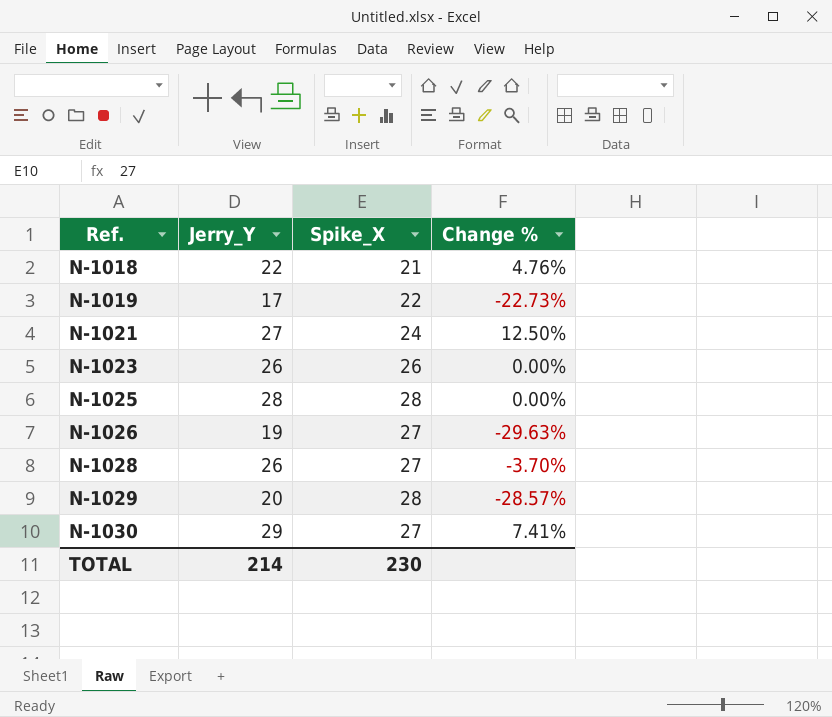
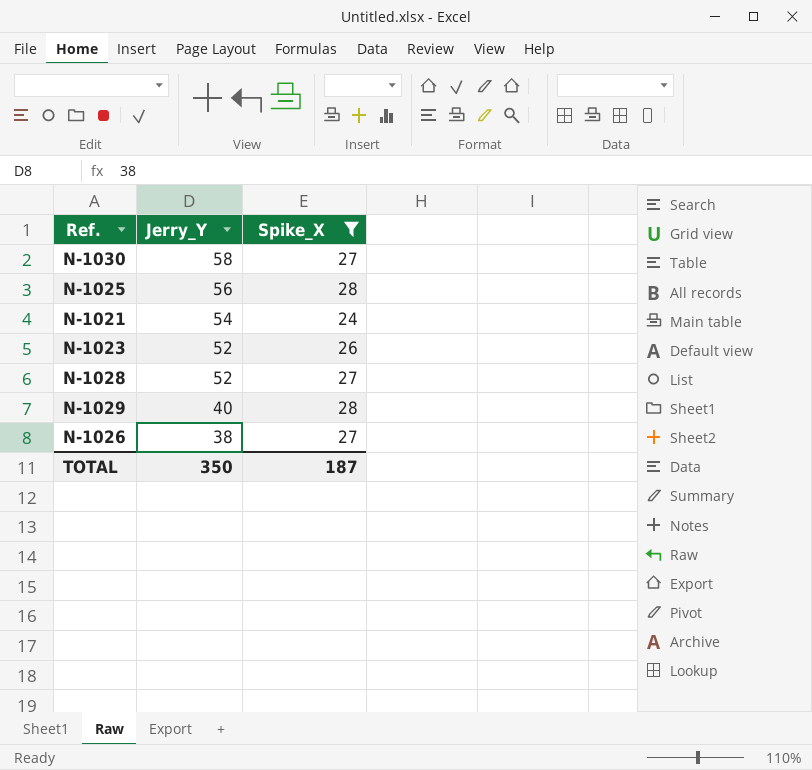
filter: none -> Spike_X >= 24
row order: Ref. ascending -> Jerry_Y descending
column Change % | formula: ([Jerry_Y] - [Spike_X]) / [Spike_X] -> none
N-1030 | Jerry_Y: 29 -> 58
N-1025 | Jerry_Y: 28 -> 56
N-1021 | Jerry_Y: 27 -> 54
N-1023 | Jerry_Y: 26 -> 52
N-1028 | Jerry_Y: 26 -> 52
N-1029 | Jerry_Y: 20 -> 40
N-1026 | Jerry_Y: 19 -> 38
TOTAL | Jerry_Y: 214 -> 350
TOTAL | Spike_X: 230 -> 187

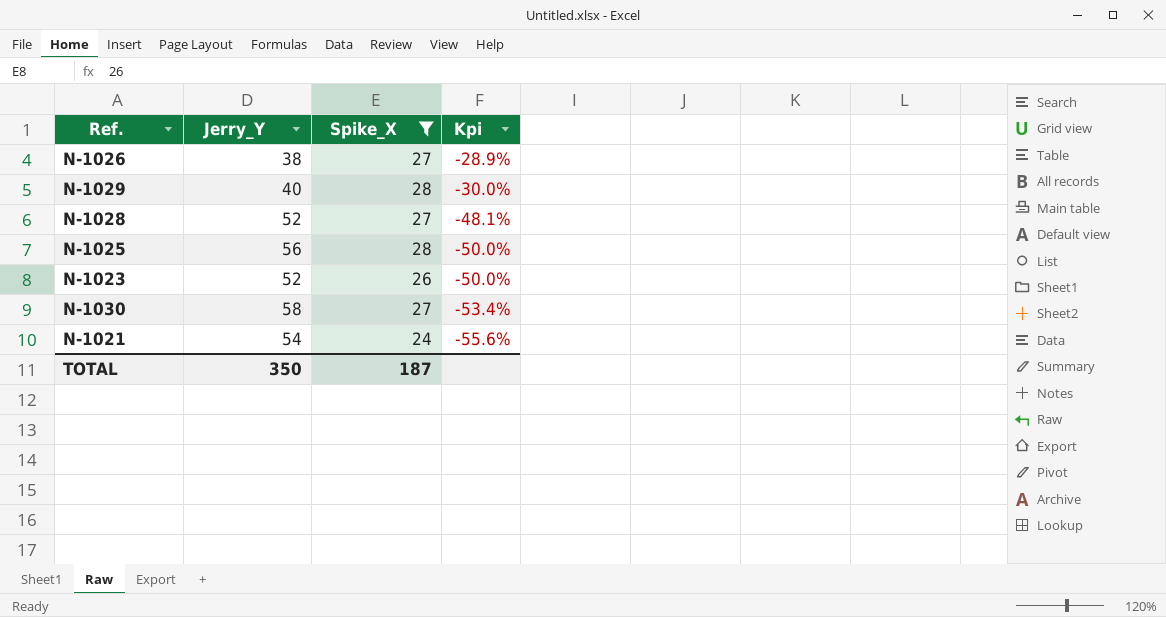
row order: Jerry_Y descending -> Kpi descending
column Kpi | formula: none -> ([Spike_X] - [Jerry_Y]) / [Jerry_Y]

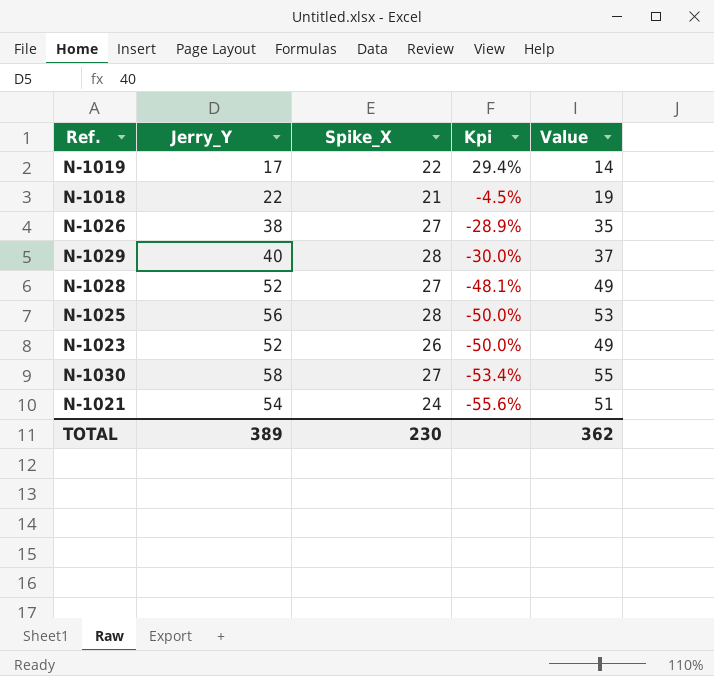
filter: Spike_X >= 24 -> none
column Value | formula: none -> [Jerry_Y] - 3
TOTAL | Jerry_Y: 350 -> 389
TOTAL | Spike_X: 187 -> 230

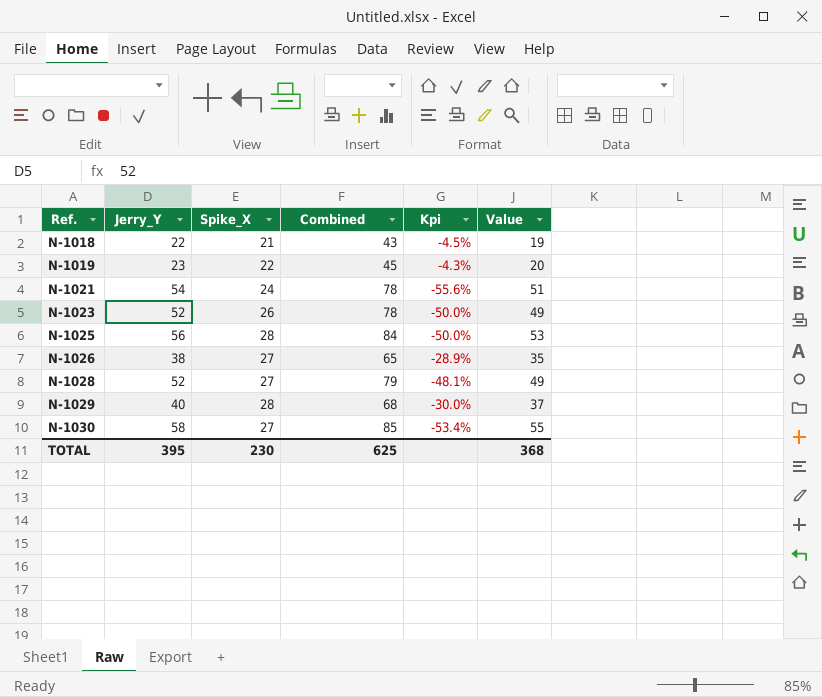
row order: Kpi descending -> Ref. ascending
column Combined | formula: none -> [Jerry_Y] + [Spike_X]
N-1019 | Jerry_Y: 17 -> 23
N-1019 | Kpi: 29.4% -> -4.3%
N-1019 | Value: 14 -> 20
TOTAL | Jerry_Y: 389 -> 395
TOTAL | Value: 362 -> 368

